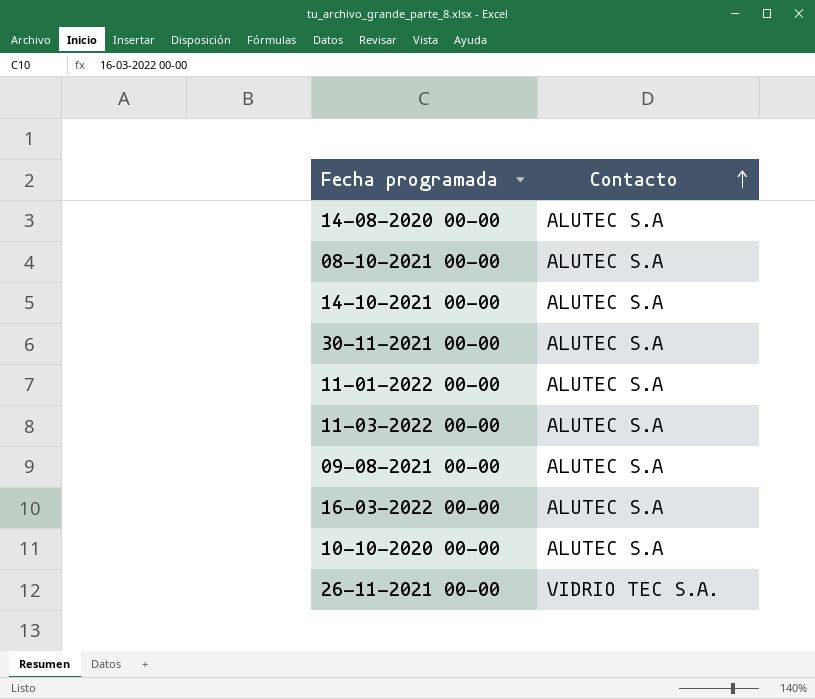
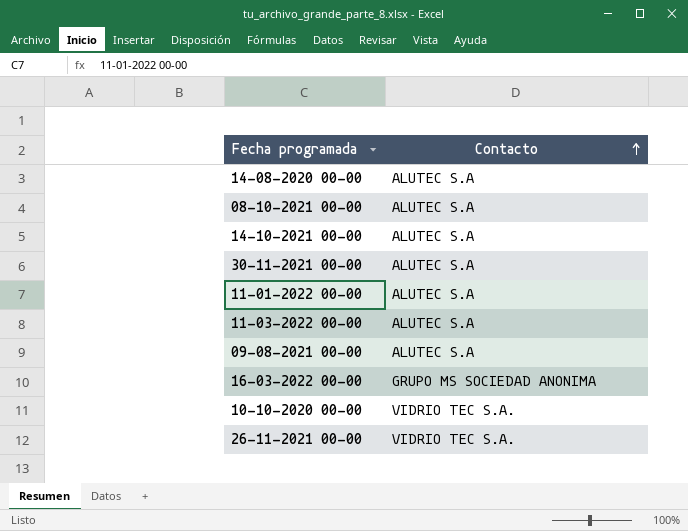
16-03-2022 00-00 | Contacto: ALUTEC S.A -> GRUPO MS SOCIEDAD ANONIMA
10-10-2020 00-00 | Contacto: ALUTEC S.A -> VIDRIO TEC S.A.

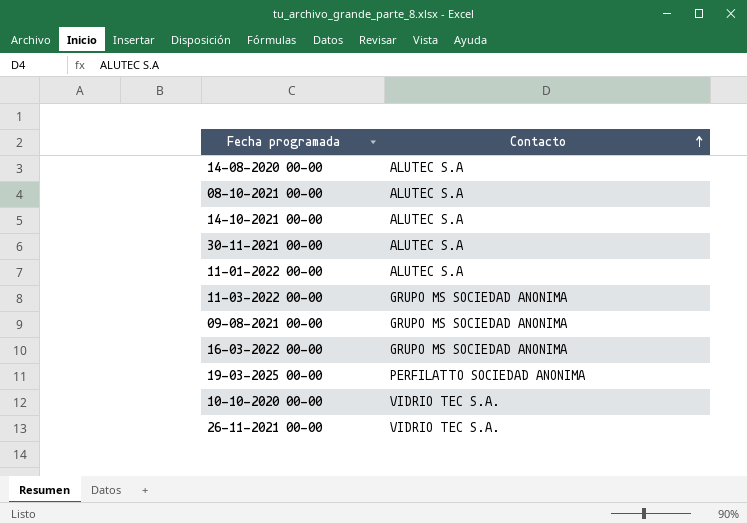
11-03-2022 00-00 | Contacto: ALUTEC S.A -> GRUPO MS SOCIEDAD ANONIMA
09-08-2021 00-00 | Contacto: ALUTEC S.A -> GRUPO MS SOCIEDAD ANONIMA
row 19-03-2025 00-00: none -> PERFILATTO SOCIEDAD ANONIMA

